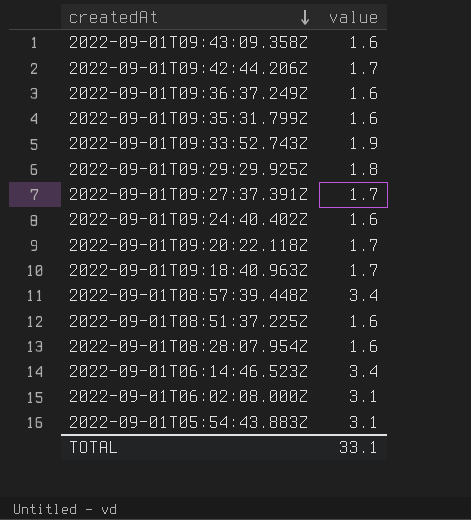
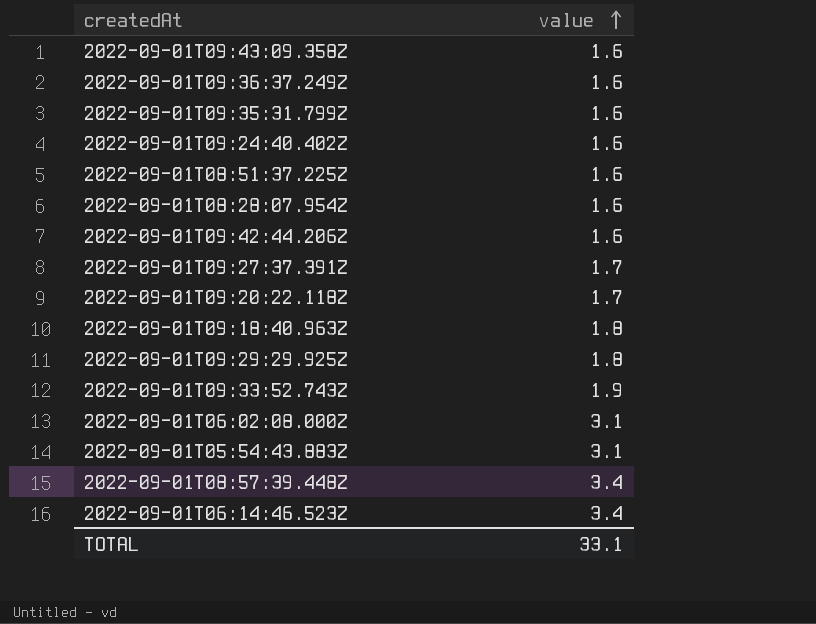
row order: createdAt descending -> value ascending
2022-09-01T09:42:44.206Z | value: 1.7 -> 1.6
2022-09-01T09:18:40.963Z | value: 1.7 -> 1.8

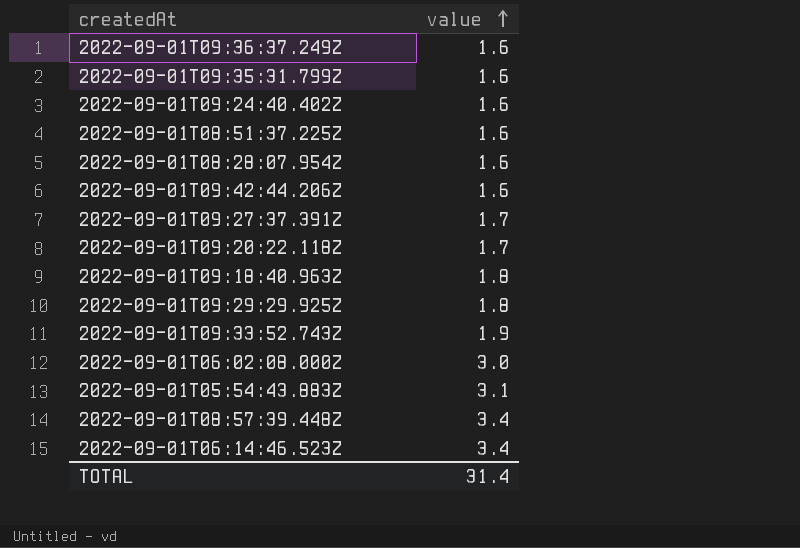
row 2022-09-01T09:43:09.358Z: 1.6 -> none
2022-09-01T06:02:08.000Z | value: 3.1 -> 3.0
TOTAL | value: 33.1 -> 31.4

